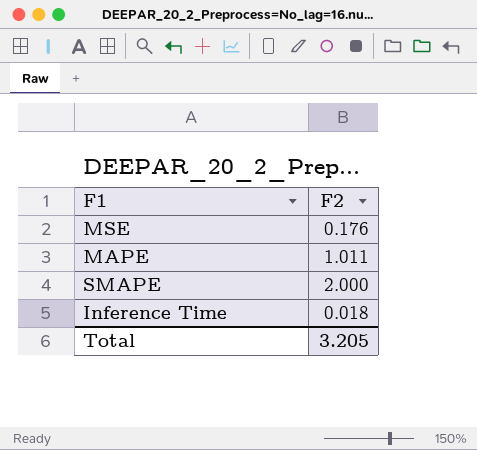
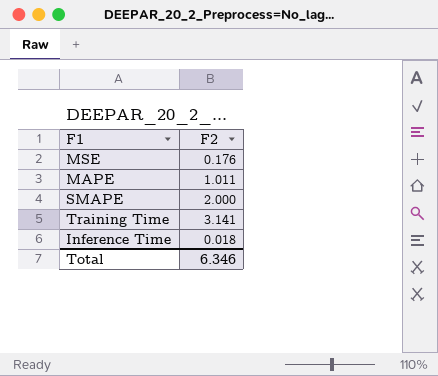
row Training Time: none -> 3.141
Total | F2: 3.205 -> 6.346

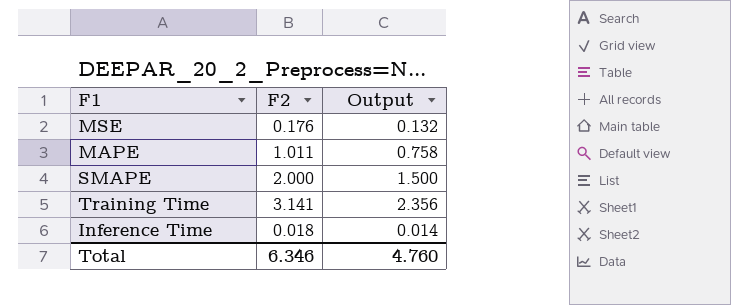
column Output | formula: none -> [F2] * 0.75

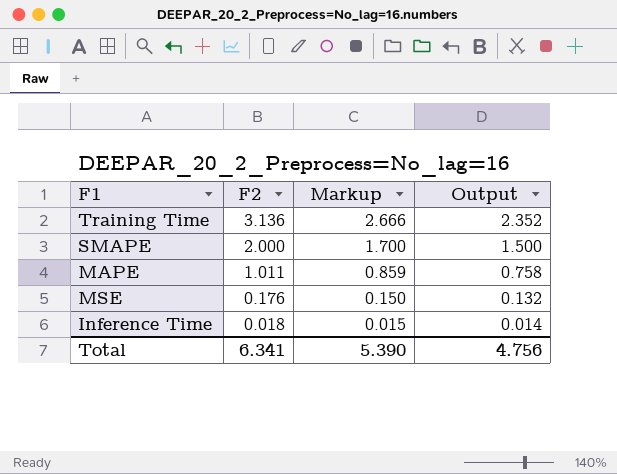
row order: none -> F2 descending
column Markup | formula: none -> [F2] * 0.85
Training Time | F2: 3.141 -> 3.136
Training Time | Output: 2.356 -> 2.352
Total | F2: 6.346 -> 6.341
Total | Output: 4.760 -> 4.756

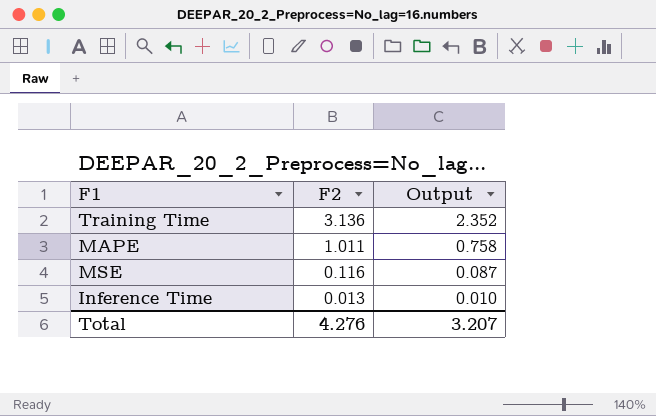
column Markup | formula: [F2] * 0.85 -> none
row SMAPE: 2.000 | 1.700 | 1.500 -> none
MSE | F2: 0.176 -> 0.116
MSE | Output: 0.132 -> 0.087
Inference Time | F2: 0.018 -> 0.013
Inference Time | Output: 0.014 -> 0.010
Total | F2: 6.341 -> 4.276
Total | Output: 4.756 -> 3.207

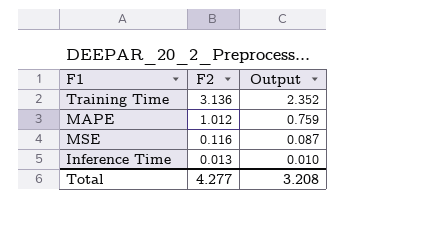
MAPE | F2: 1.011 -> 1.012
MAPE | Output: 0.758 -> 0.759
Total | F2: 4.276 -> 4.277
Total | Output: 3.207 -> 3.208

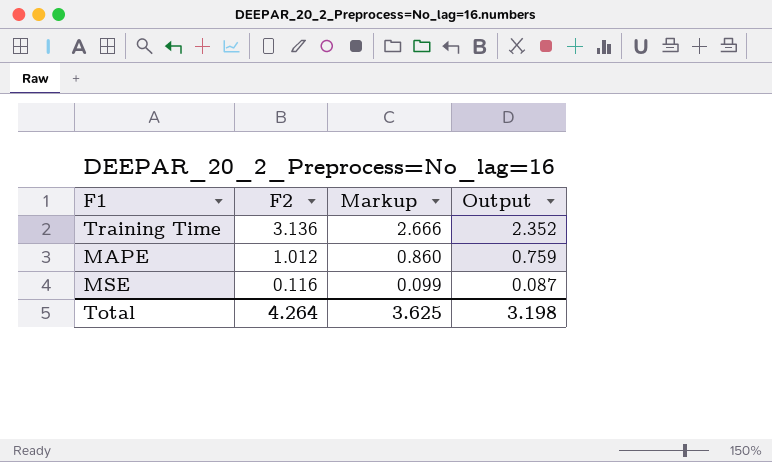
column Markup | formula: none -> [F2] * 0.85
row Inference Time: 0.013 | 0.010 -> none
Total | F2: 4.277 -> 4.264
Total | Output: 3.208 -> 3.198

